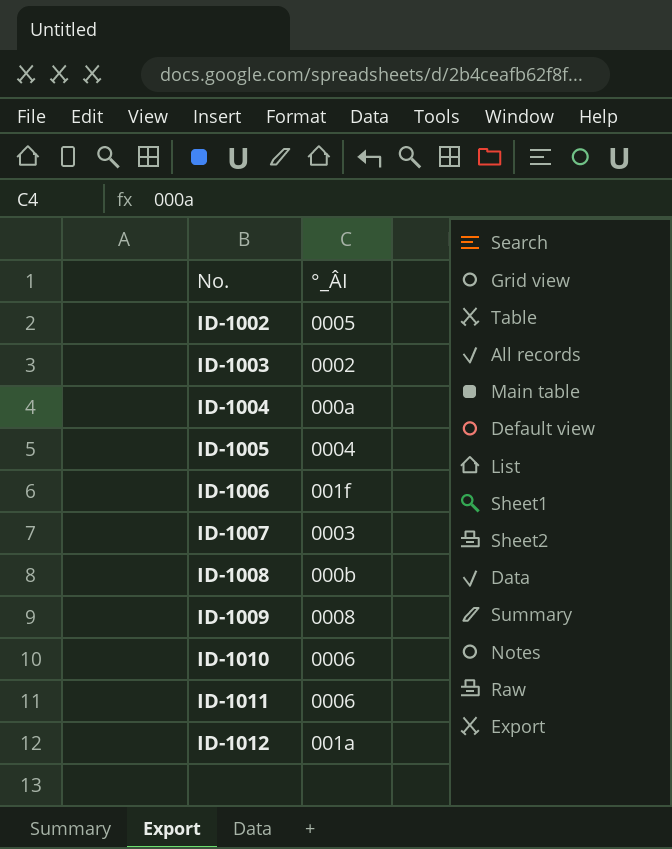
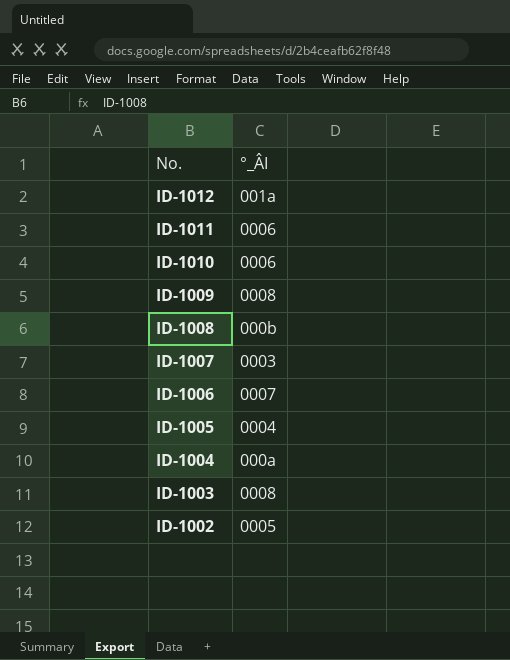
row order: No. ascending -> No. descending
ID-1006 | °_ÂI: 001f -> 0007
ID-1003 | °_ÂI: 0002 -> 0008

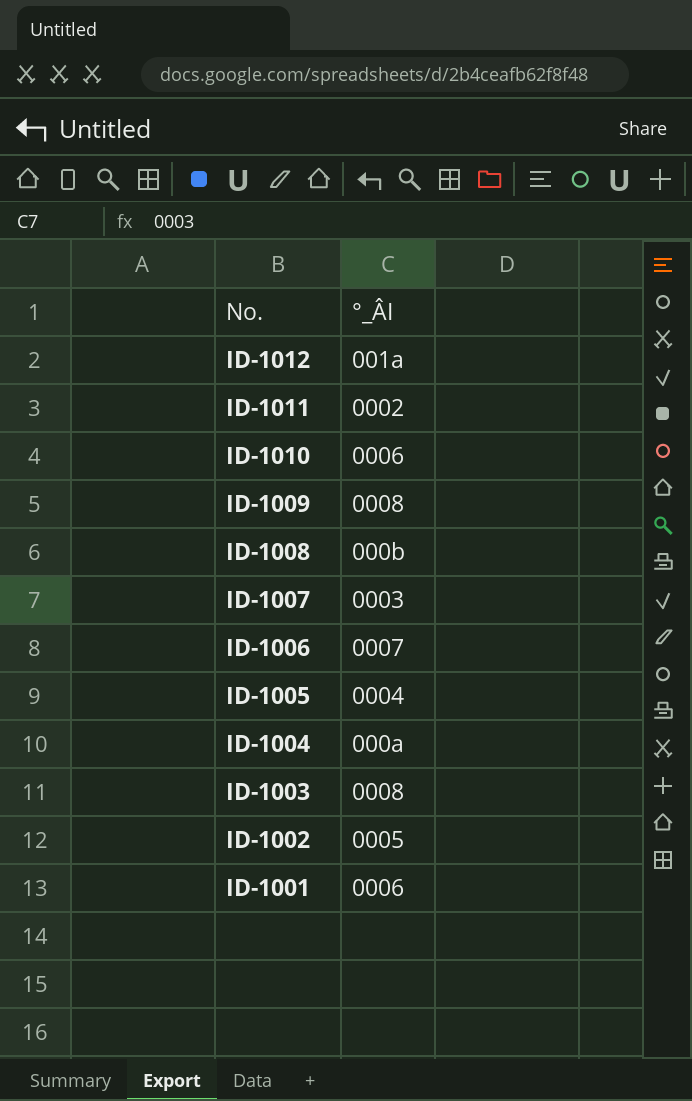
ID-1011 | °_ÂI: 0006 -> 0002
row ID-1001: none -> 0006

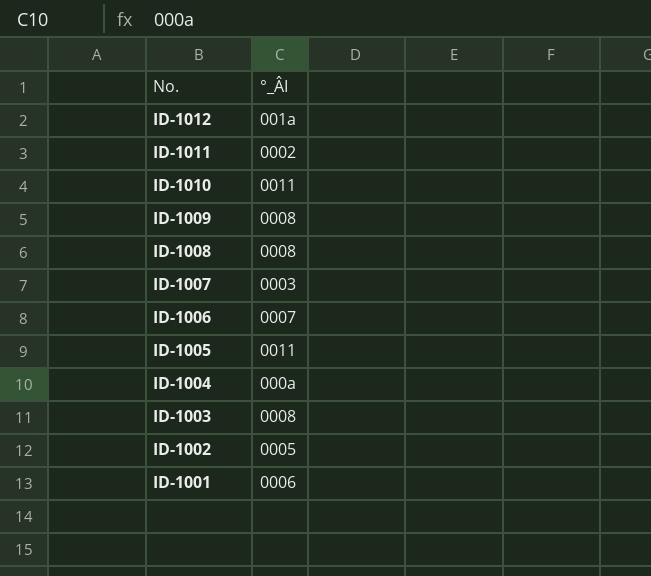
ID-1010 | °_ÂI: 0006 -> 0011
ID-1008 | °_ÂI: 000b -> 0008
ID-1005 | °_ÂI: 0004 -> 0011

